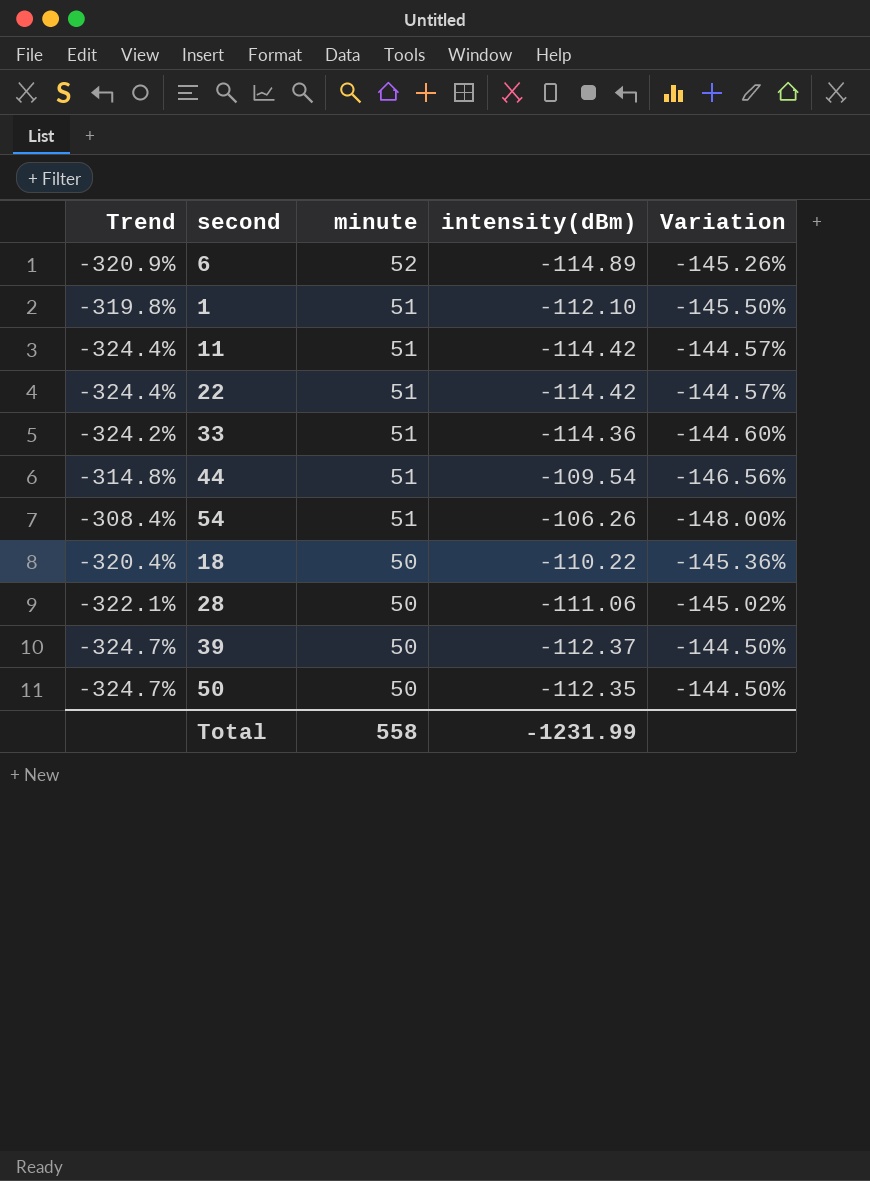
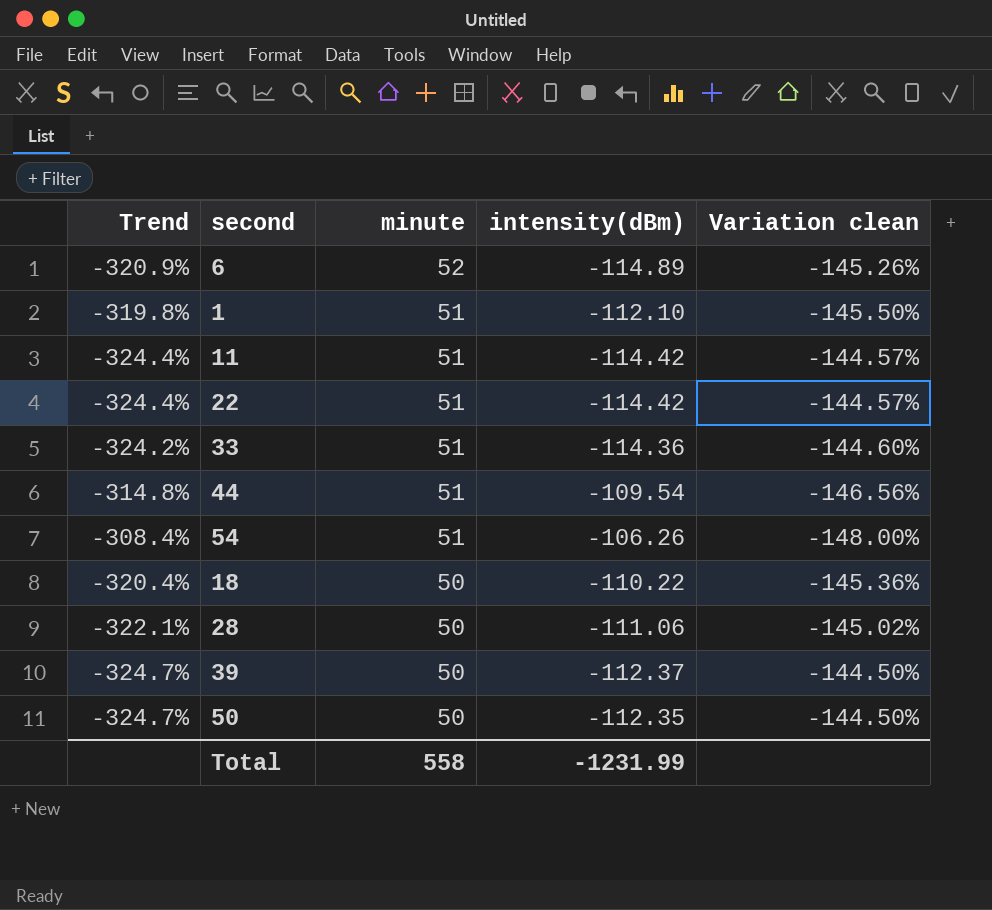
column name: Variation -> Variation clean

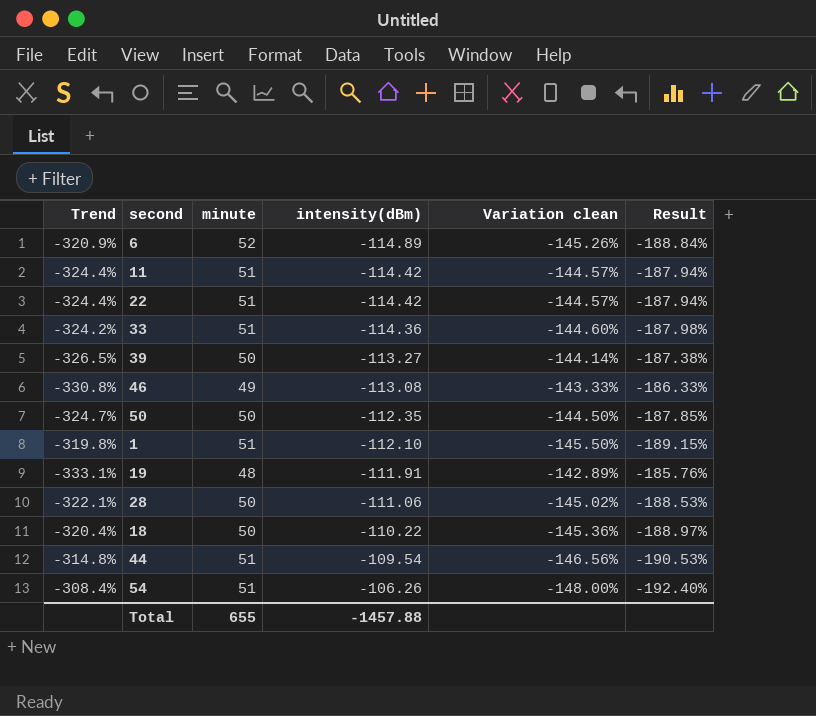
row order: minute descending -> intensity(dBm) ascending
column Result | formula: none -> [Variation clean] * 1.3
39 | Trend: -324.7% -> -326.5%
39 | intensity(dBm): -112.37 -> -113.27
39 | Variation clean: -144.50% -> -144.14%
row 46: none -> -330.8% | 49 | -113.08 | -143.33% | -186.33%
row 19: none -> -333.1% | 48 | -111.91 | -142.89% | -185.76%
Total | minute: 558 -> 655
Total | intensity(dBm): -1231.99 -> -1457.88

